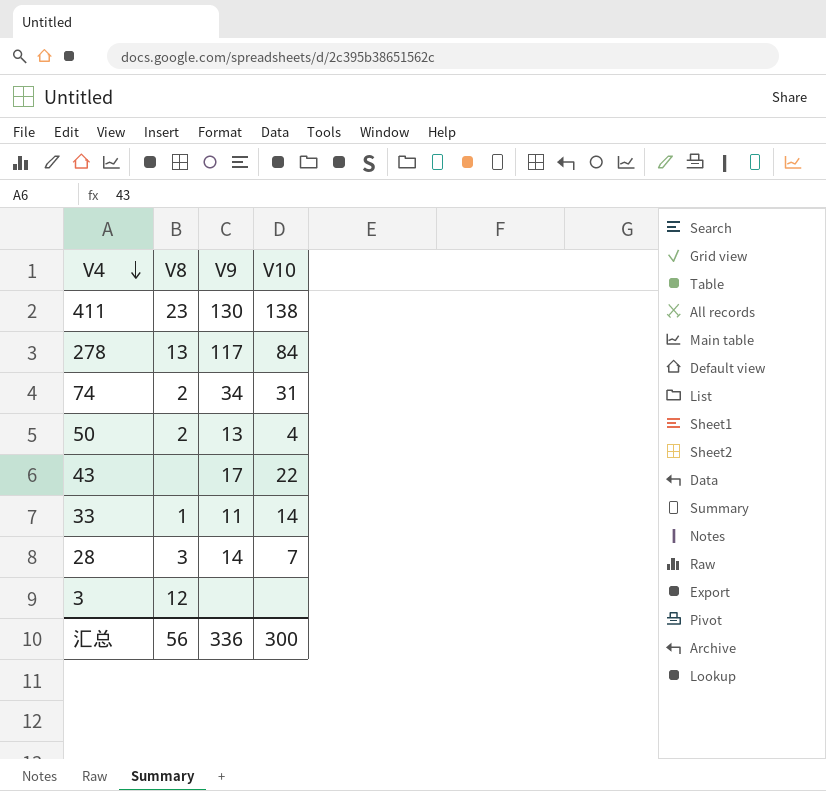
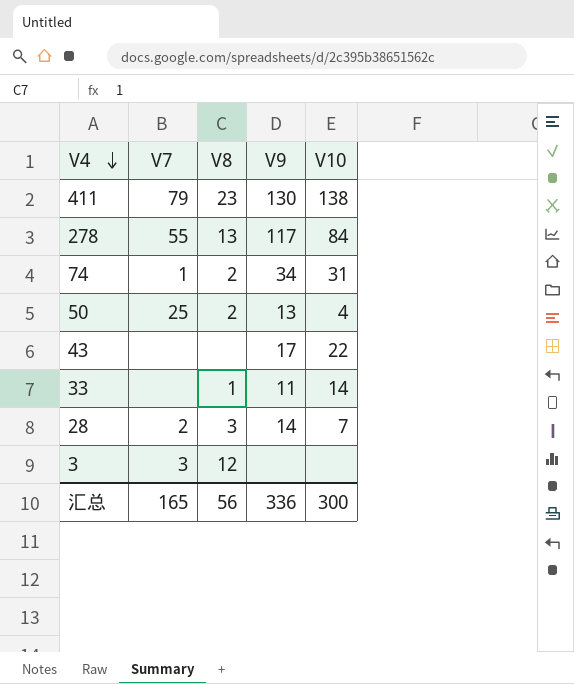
column V7 | position: none -> 2

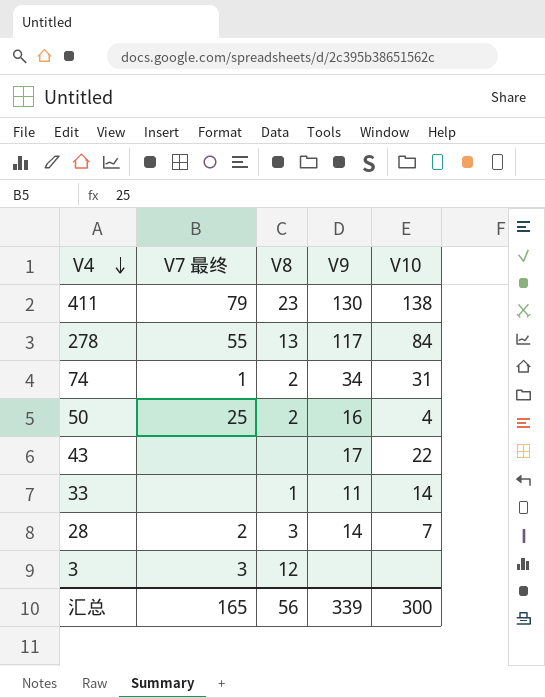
column name: V7 -> V7 最终
50 | V9: 13 -> 16
汇总 | V9: 336 -> 339

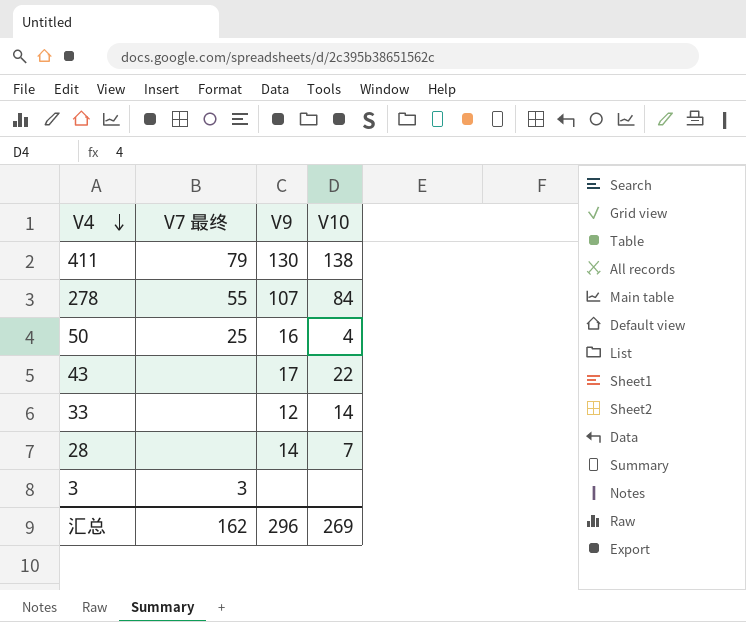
column V8 | position: 3 -> none
row 74: 1 | 2 | 34 | 31 -> none
278 | V9: 117 -> 107
33 | V9: 11 -> 12
28 | V7 最终: 2 -> none
汇总 | V7 最终: 165 -> 162
汇总 | V9: 339 -> 296
汇总 | V10: 300 -> 269

